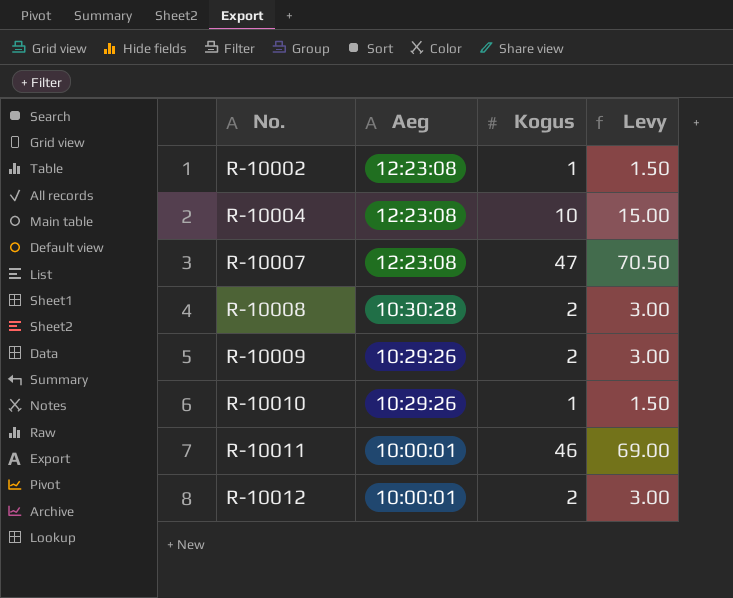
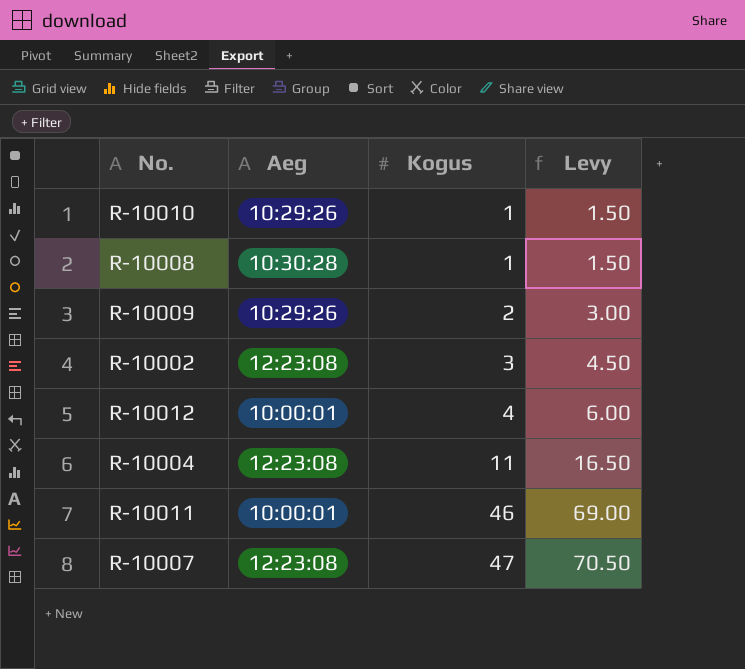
row order: No. ascending -> Kogus ascending
R-10008 | Kogus: 2 -> 1
R-10008 | Levy: 3.00 -> 1.50
R-10002 | Kogus: 1 -> 3
R-10002 | Levy: 1.50 -> 4.50
R-10012 | Kogus: 2 -> 4
R-10012 | Levy: 3.00 -> 6.00
R-10004 | Kogus: 10 -> 11
R-10004 | Levy: 15.00 -> 16.50

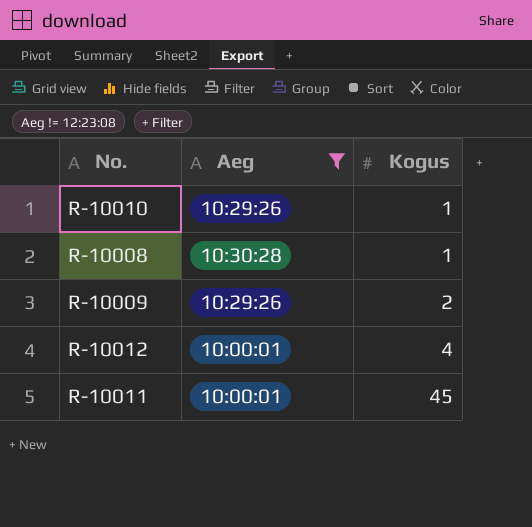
filter: none -> Aeg != 12:23:08
column Levy | formula: [Kogus] * 1.5 -> none
R-10011 | Kogus: 46 -> 45

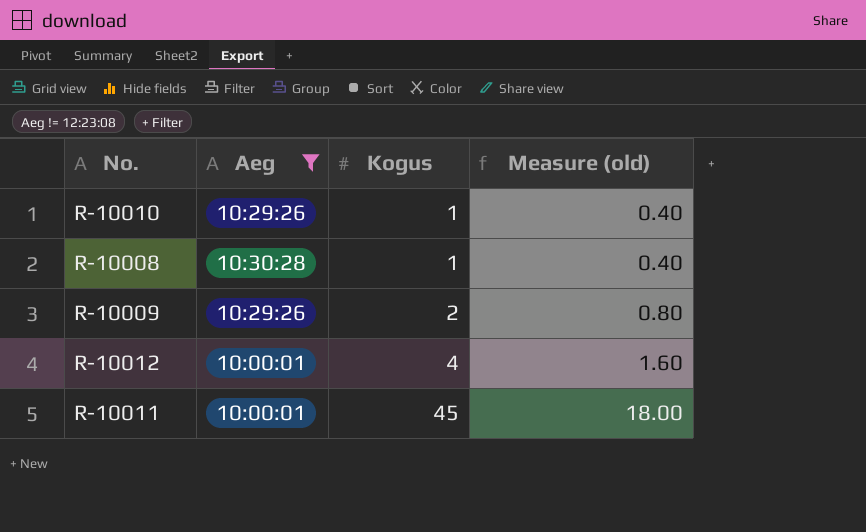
column Measure (old) | formula: none -> [Kogus] * 0.4

